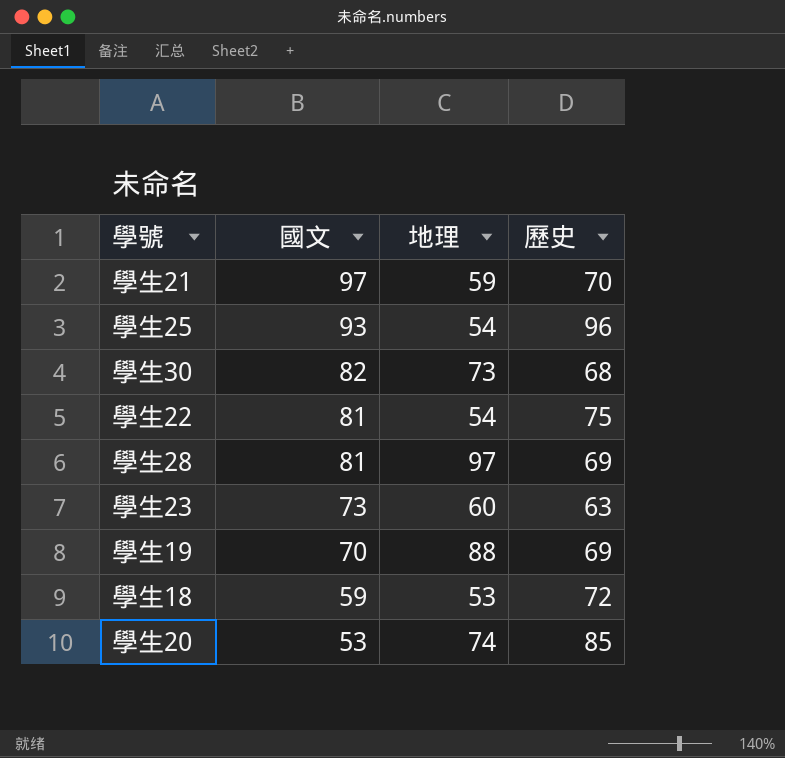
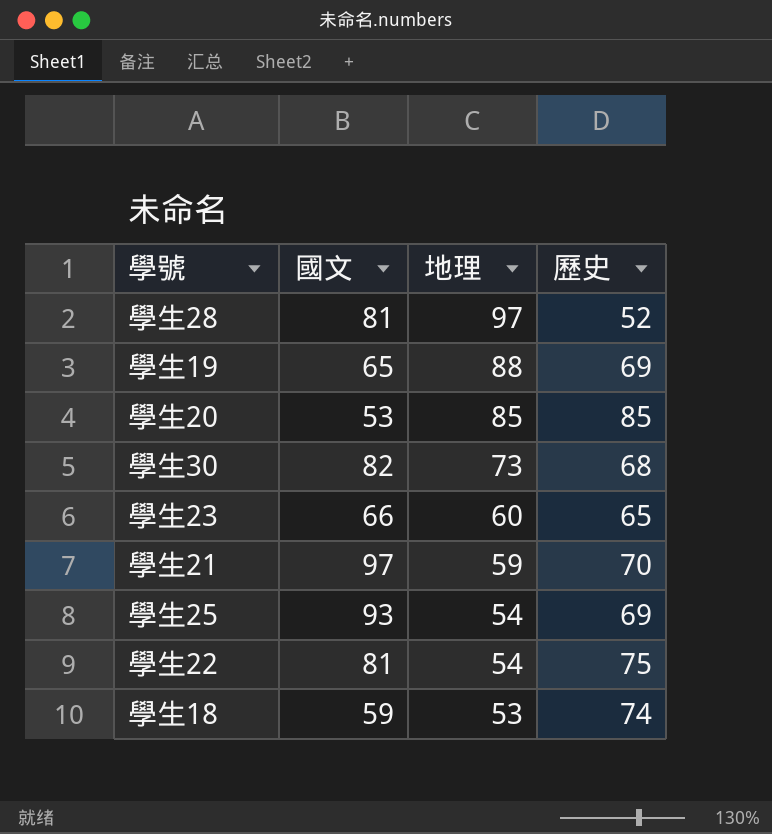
row order: 國文 descending -> 地理 descending
學生28 | 歷史: 69 -> 52
學生19 | 國文: 70 -> 65
學生20 | 地理: 74 -> 85
學生23 | 國文: 73 -> 66
學生23 | 歷史: 63 -> 65
學生25 | 歷史: 96 -> 69
學生18 | 歷史: 72 -> 74

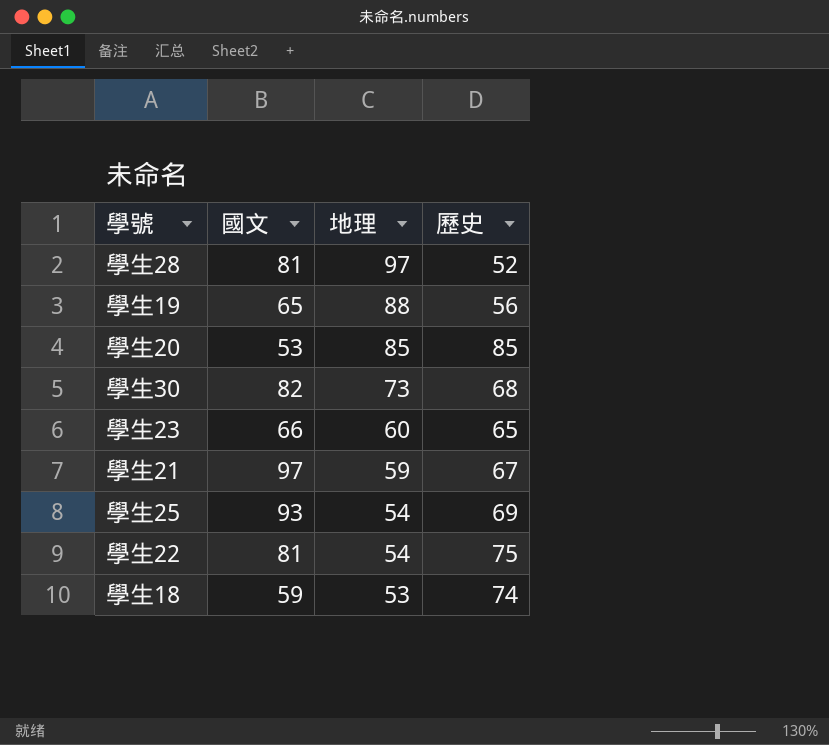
學生19 | 歷史: 69 -> 56
學生21 | 歷史: 70 -> 67

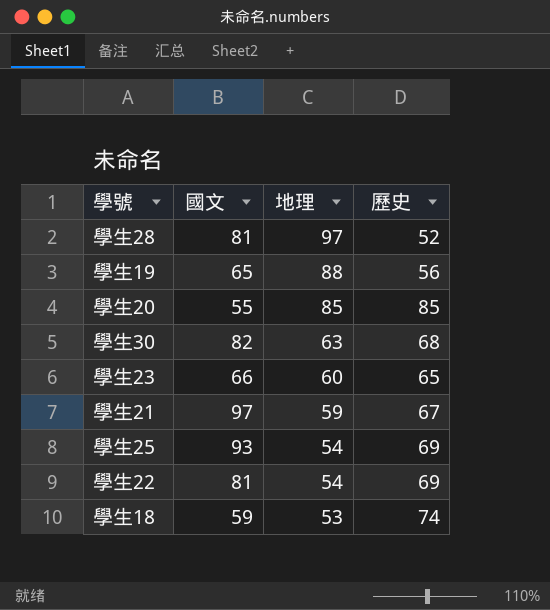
學生20 | 國文: 53 -> 55
學生30 | 地理: 73 -> 63
學生22 | 歷史: 75 -> 69

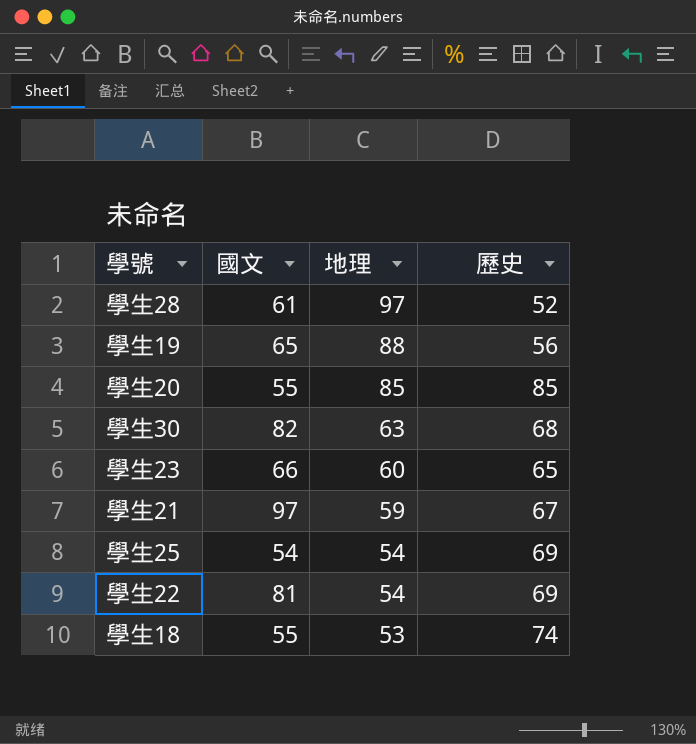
學生28 | 國文: 81 -> 61
學生25 | 國文: 93 -> 54
學生18 | 國文: 59 -> 55

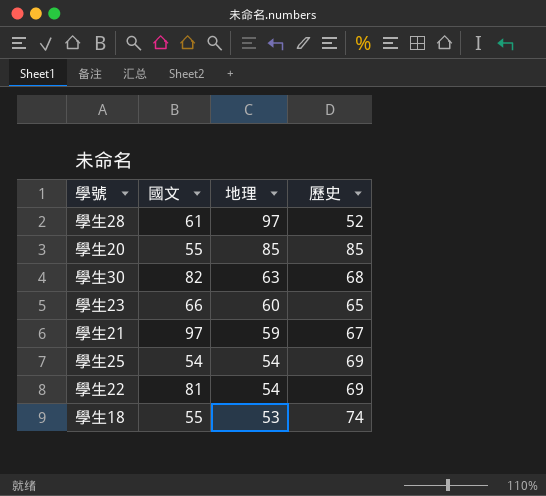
row 學生19: 65 | 88 | 56 -> none

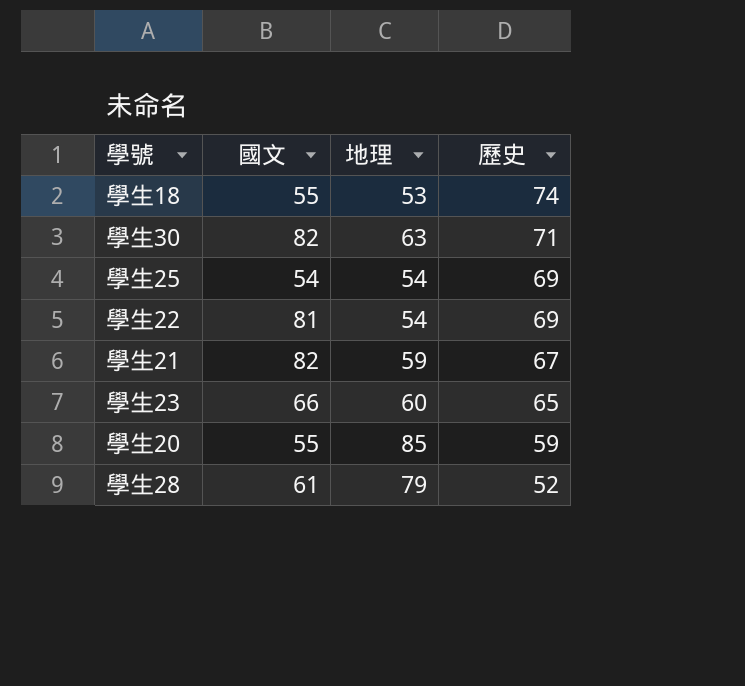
row order: 地理 descending -> 歷史 descending
學生30 | 歷史: 68 -> 71
學生21 | 國文: 97 -> 82
學生20 | 歷史: 85 -> 59
學生28 | 地理: 97 -> 79

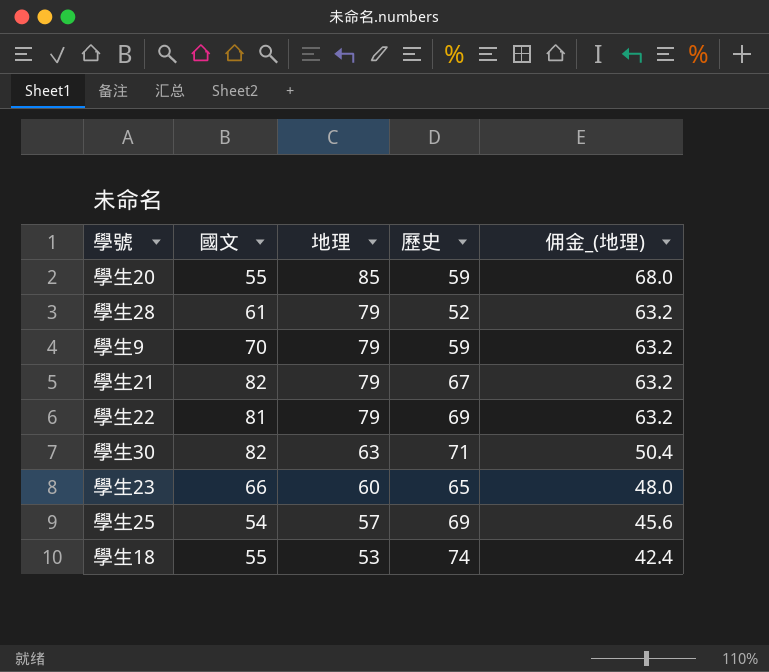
row order: 歷史 descending -> 地理 descending
column 佣金_(地理) | formula: none -> [地理] * 0.8
row 學生9: none -> 70 | 79 | 59 | 63.2
學生21 | 地理: 59 -> 79
學生22 | 地理: 54 -> 79
學生25 | 地理: 54 -> 57

